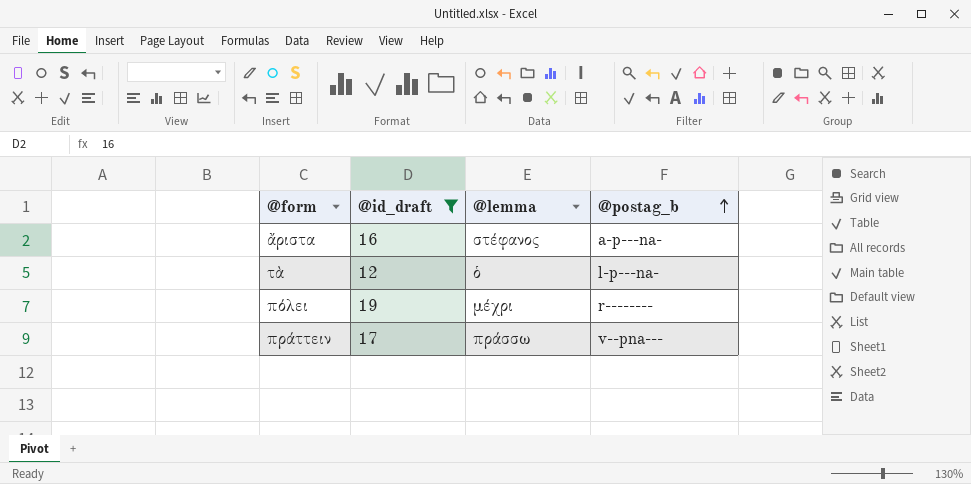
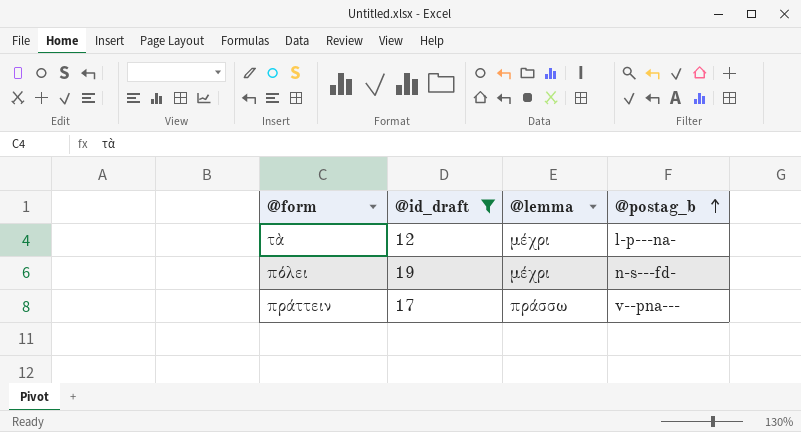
row ἄριστα: 16 | στέφανος | a-p---na- -> none
τὰ | @lemma: ὁ -> μέχρι
πόλει | @postag_b: r-------- -> n-s---fd-

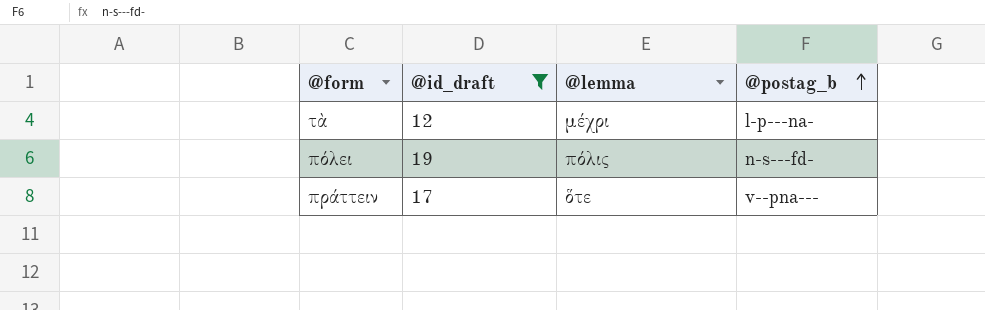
πόλει | @lemma: μέχρι -> πόλις
πράττειν | @lemma: πράσσω -> ὅτε

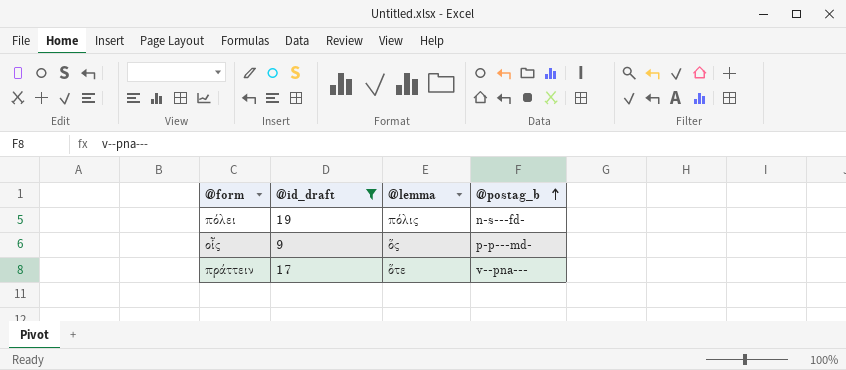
row τὰ: 12 | μέχρι | l-p---na- -> none
row οἷς: none -> 9 | ὅς | p-p---md-

